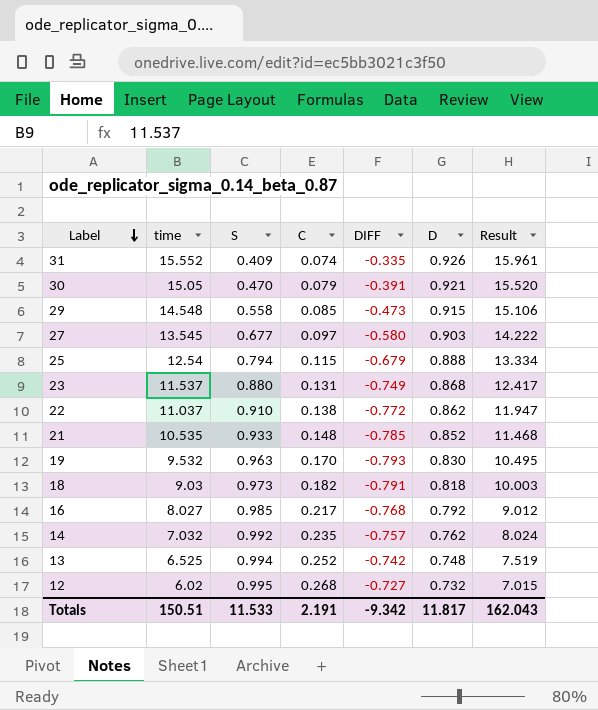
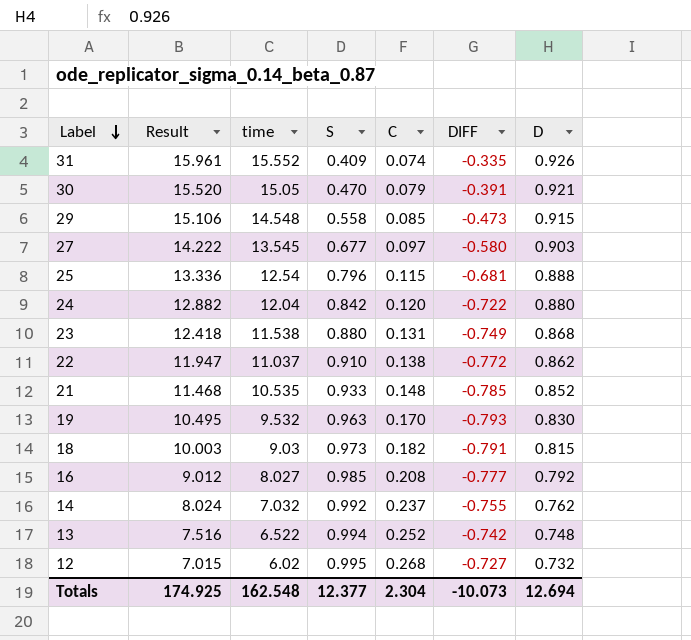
column Result | position: 7 -> 2
25 | Result: 13.334 -> 13.336
25 | S: 0.794 -> 0.796
25 | DIFF: -0.679 -> -0.681
row 24: none -> 12.882 | 12.04 | 0.842 | 0.120 | -0.722 | 0.880
23 | Result: 12.417 -> 12.418
23 | time: 11.537 -> 11.538
18 | D: 0.818 -> 0.815
16 | C: 0.217 -> 0.208
16 | DIFF: -0.768 -> -0.777
14 | C: 0.235 -> 0.237
14 | DIFF: -0.757 -> -0.755
13 | Result: 7.519 -> 7.516
13 | time: 6.525 -> 6.522
Totals | Result: 162.043 -> 174.925
Totals | time: 150.51 -> 162.548
Totals | S: 11.533 -> 12.377
Totals | C: 2.191 -> 2.304
Totals | DIFF: -9.342 -> -10.073
Totals | D: 11.817 -> 12.694

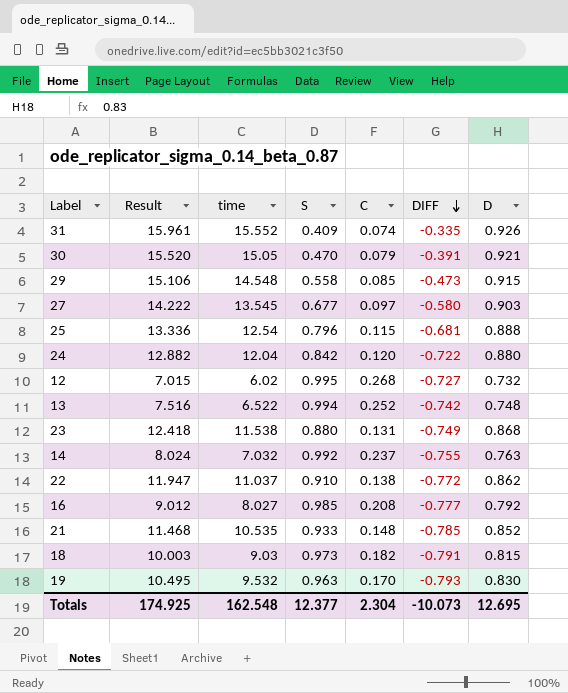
row order: Label descending -> DIFF descending
14 | D: 0.762 -> 0.763
Totals | D: 12.694 -> 12.695

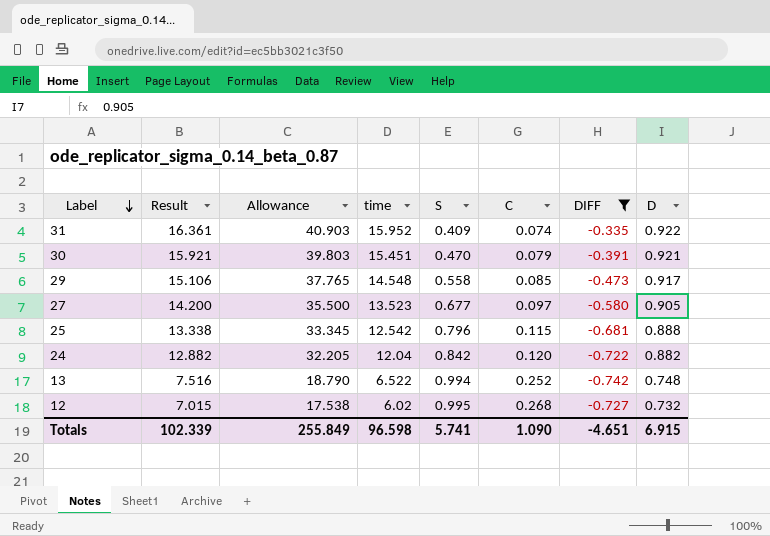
filter: none -> DIFF >= -0.742
row order: DIFF descending -> Label descending
column Allowance | formula: none -> [Result] * 2.5
31 | Result: 15.961 -> 16.361
31 | time: 15.552 -> 15.952
31 | D: 0.926 -> 0.922
30 | Result: 15.520 -> 15.921
30 | time: 15.05 -> 15.451
29 | D: 0.915 -> 0.917
27 | Result: 14.222 -> 14.200
27 | time: 13.545 -> 13.523
27 | D: 0.903 -> 0.905
25 | Result: 13.336 -> 13.338
25 | time: 12.54 -> 12.542
24 | D: 0.880 -> 0.882
Totals | Result: 174.925 -> 102.339
Totals | time: 162.548 -> 96.598
Totals | S: 12.377 -> 5.741
Totals | C: 2.304 -> 1.090
Totals | DIFF: -10.073 -> -4.651
Totals | D: 12.695 -> 6.915

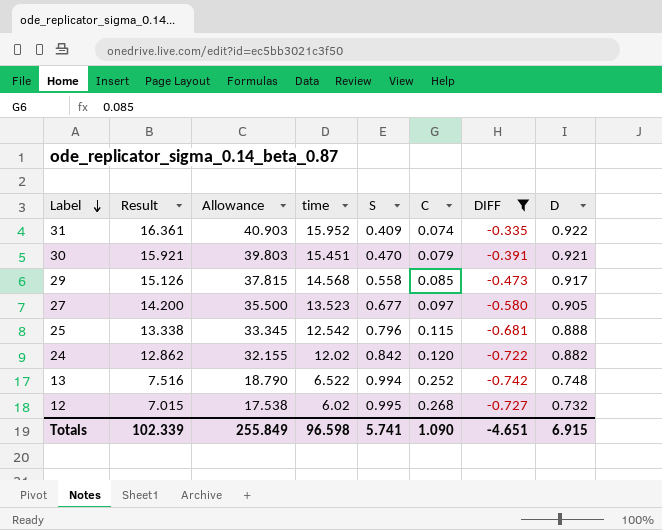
29 | Result: 15.106 -> 15.126
29 | Allowance: 37.765 -> 37.815
29 | time: 14.548 -> 14.568
24 | Result: 12.882 -> 12.862
24 | Allowance: 32.205 -> 32.155
24 | time: 12.04 -> 12.02

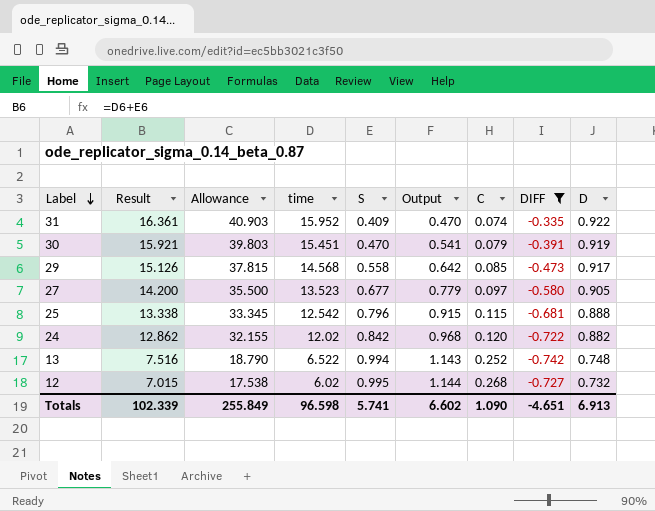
column Output | formula: none -> [S] * 1.15
30 | D: 0.921 -> 0.919
Totals | D: 6.915 -> 6.913

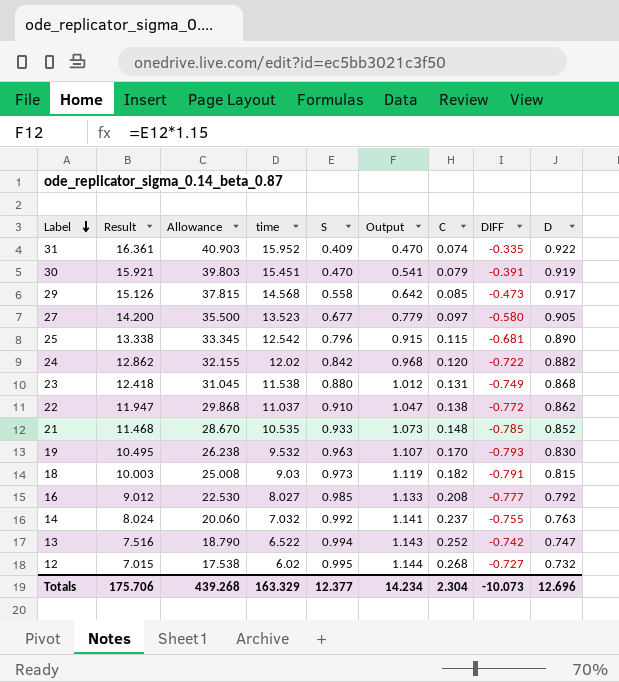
filter: DIFF >= -0.742 -> none
25 | D: 0.888 -> 0.890
13 | D: 0.748 -> 0.747
Totals | Result: 102.339 -> 175.706
Totals | Allowance: 255.849 -> 439.268
Totals | time: 96.598 -> 163.329
Totals | S: 5.741 -> 12.377
Totals | Output: 6.602 -> 14.234
Totals | C: 1.090 -> 2.304
Totals | DIFF: -4.651 -> -10.073
Totals | D: 6.913 -> 12.696

